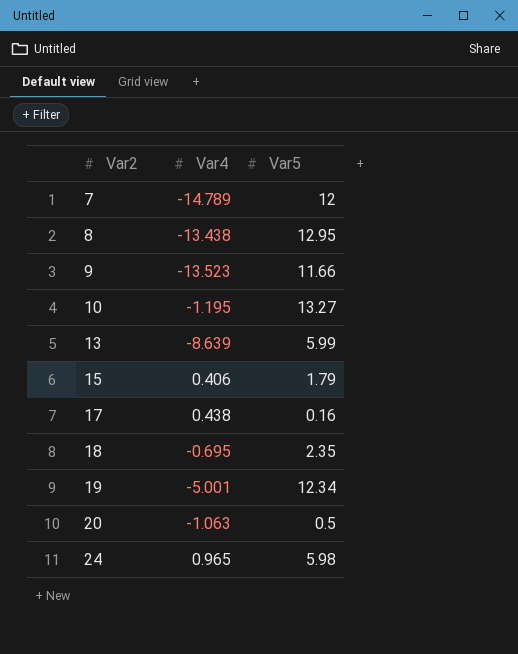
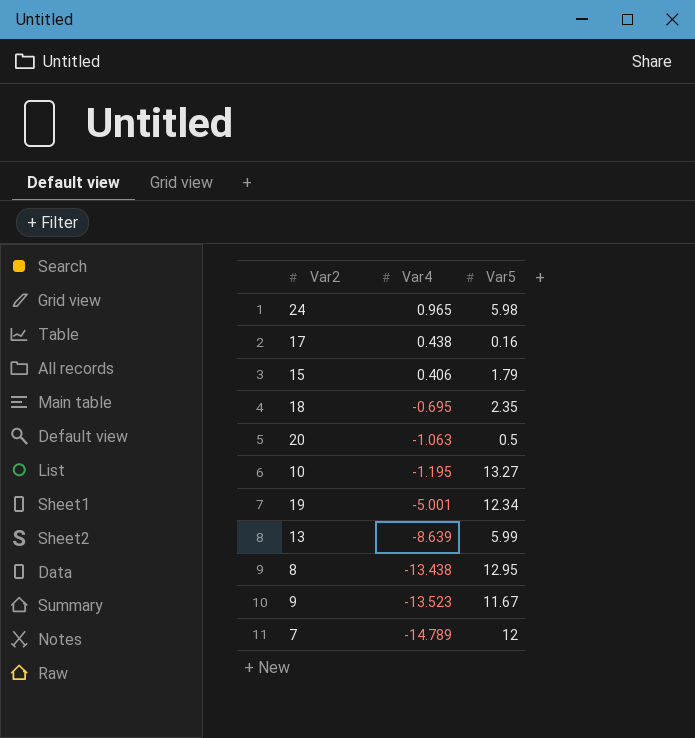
row order: Var2 ascending -> Var4 descending
9 | Var5: 11.66 -> 11.67

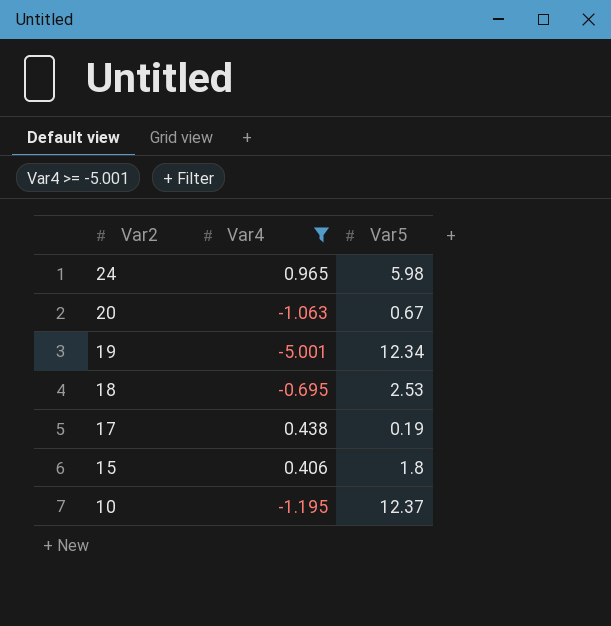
filter: none -> Var4 >= -5.001
row order: Var4 descending -> Var2 descending
20 | Var5: 0.5 -> 0.67
18 | Var5: 2.35 -> 2.53
17 | Var5: 0.16 -> 0.19
15 | Var5: 1.79 -> 1.8
10 | Var5: 13.27 -> 12.37

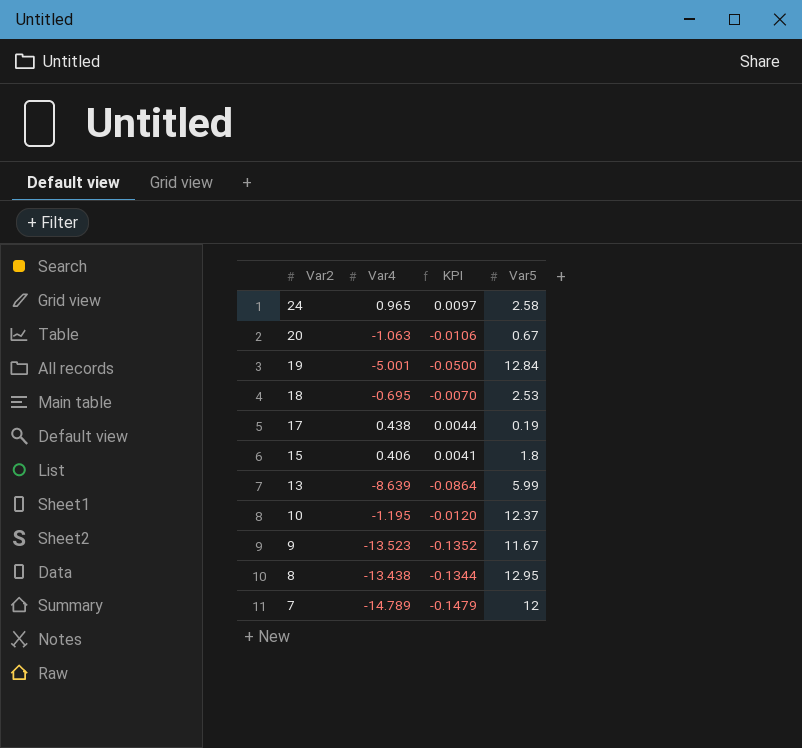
filter: Var4 >= -5.001 -> none
column KPI | formula: none -> [Var4] * 0.01
24 | Var5: 5.98 -> 2.58
19 | Var5: 12.34 -> 12.84

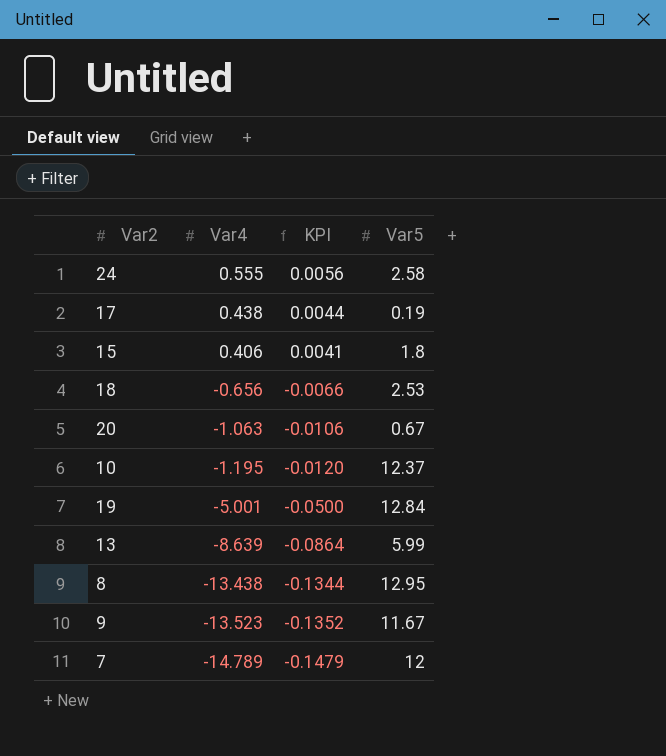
row order: Var2 descending -> Var4 descending
24 | Var4: 0.965 -> 0.555
24 | KPI: 0.0097 -> 0.0056
18 | Var4: -0.695 -> -0.656
18 | KPI: -0.0070 -> -0.0066

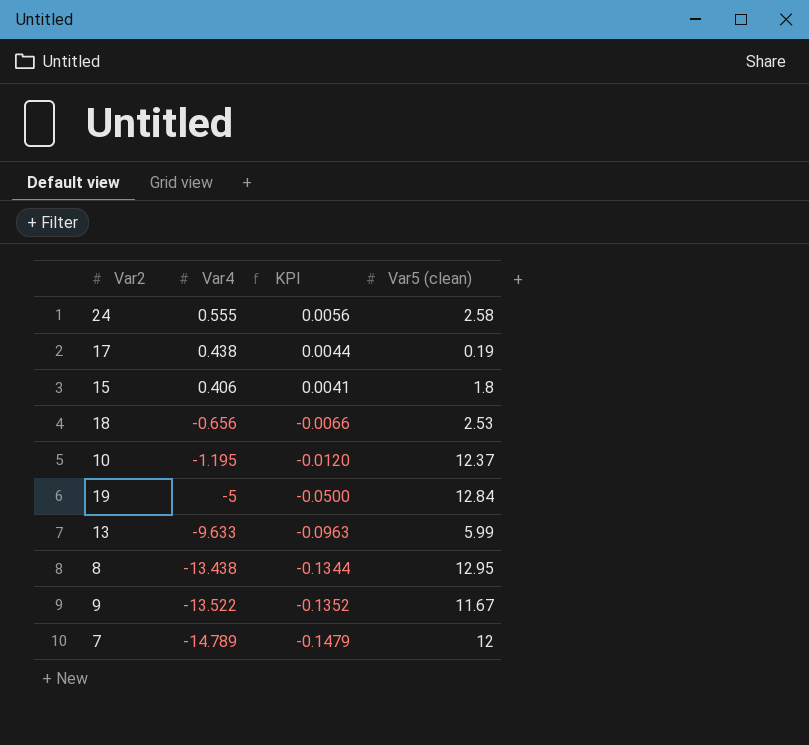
column name: Var5 -> Var5 (clean)
row 20: -1.063 | -0.0106 | 0.67 -> none
19 | Var4: -5.001 -> -5
13 | Var4: -8.639 -> -9.633
13 | KPI: -0.0864 -> -0.0963
9 | Var4: -13.523 -> -13.522

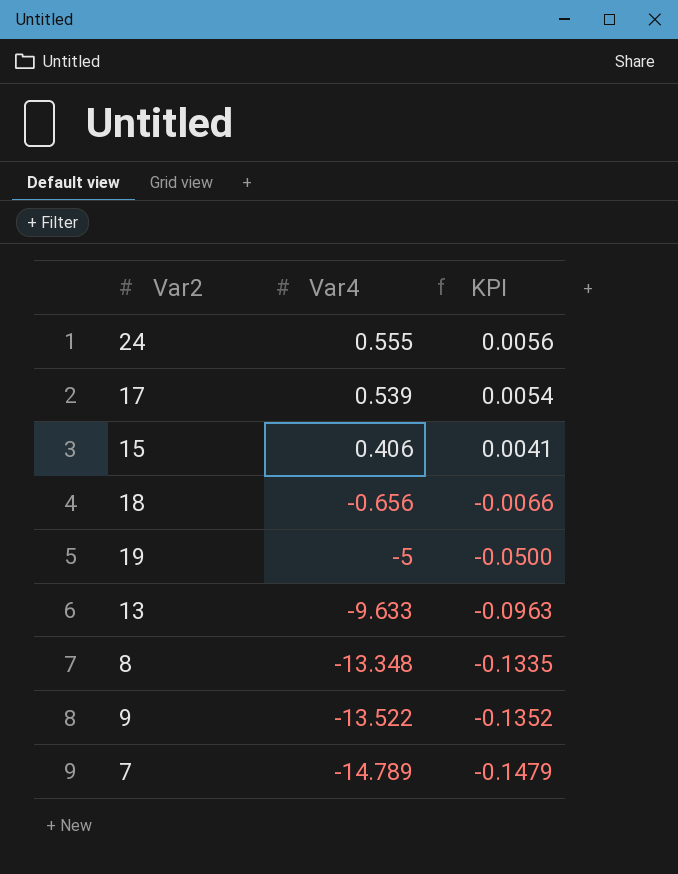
column Var5 (clean) | position: 4 -> none
row 10: -1.195 | -0.0120 | 12.37 -> none
17 | Var4: 0.438 -> 0.539
17 | KPI: 0.0044 -> 0.0054
8 | Var4: -13.438 -> -13.348
8 | KPI: -0.1344 -> -0.1335

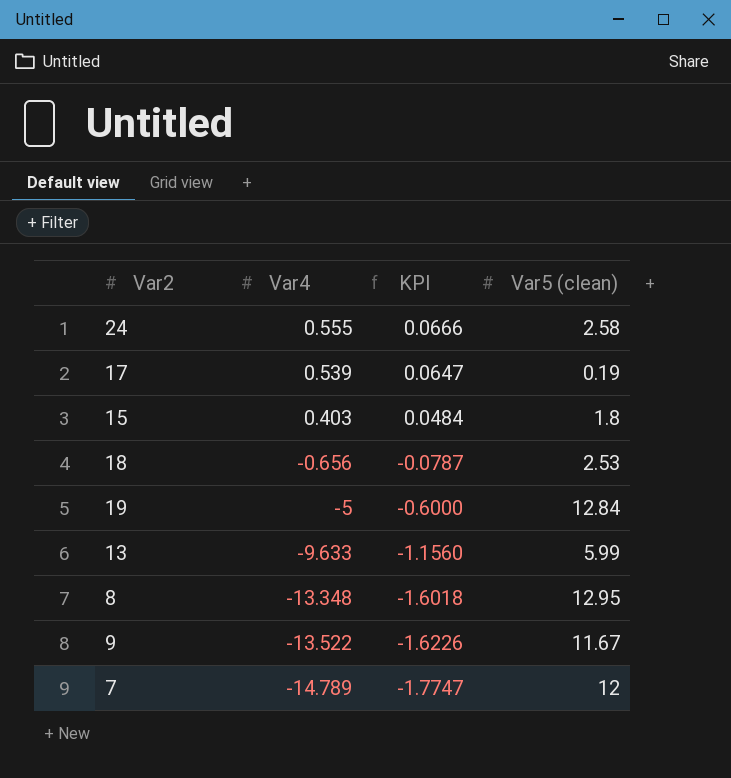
column KPI | formula: [Var4] * 0.01 -> [Var4] * 0.12
column Var5 (clean) | position: none -> 4
15 | Var4: 0.406 -> 0.403

